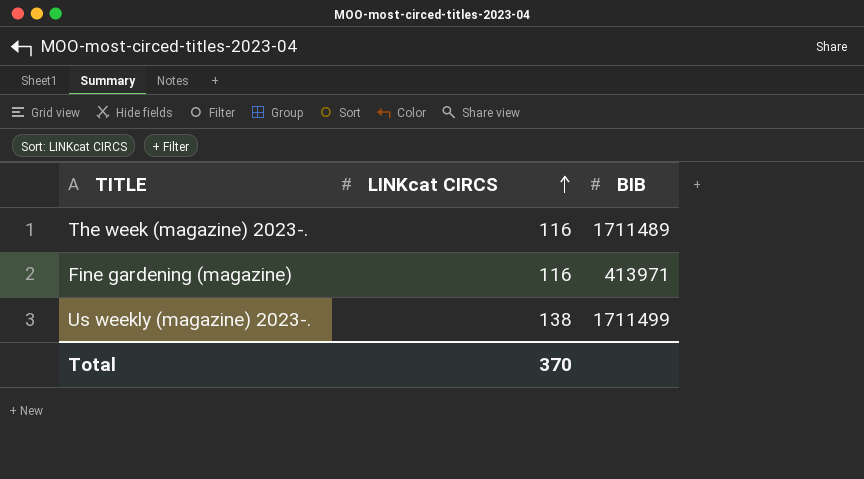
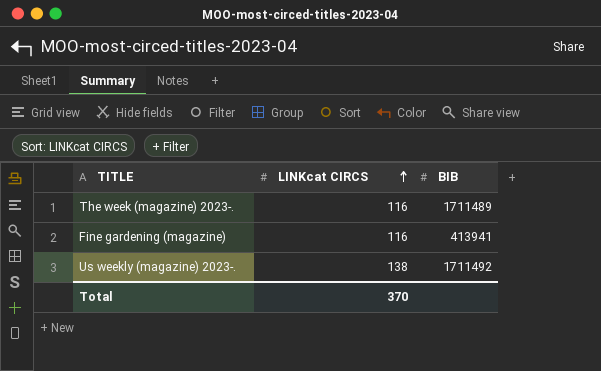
Fine gardening (magazine) | BIB: 413971 -> 413941
Us weekly (magazine) 2023-. | BIB: 1711499 -> 1711492

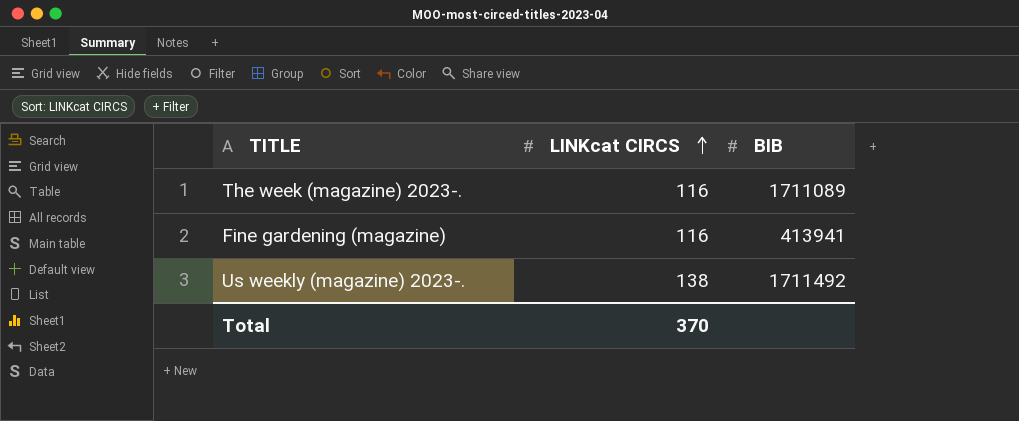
The week (magazine) 2023-. | BIB: 1711489 -> 1711089

